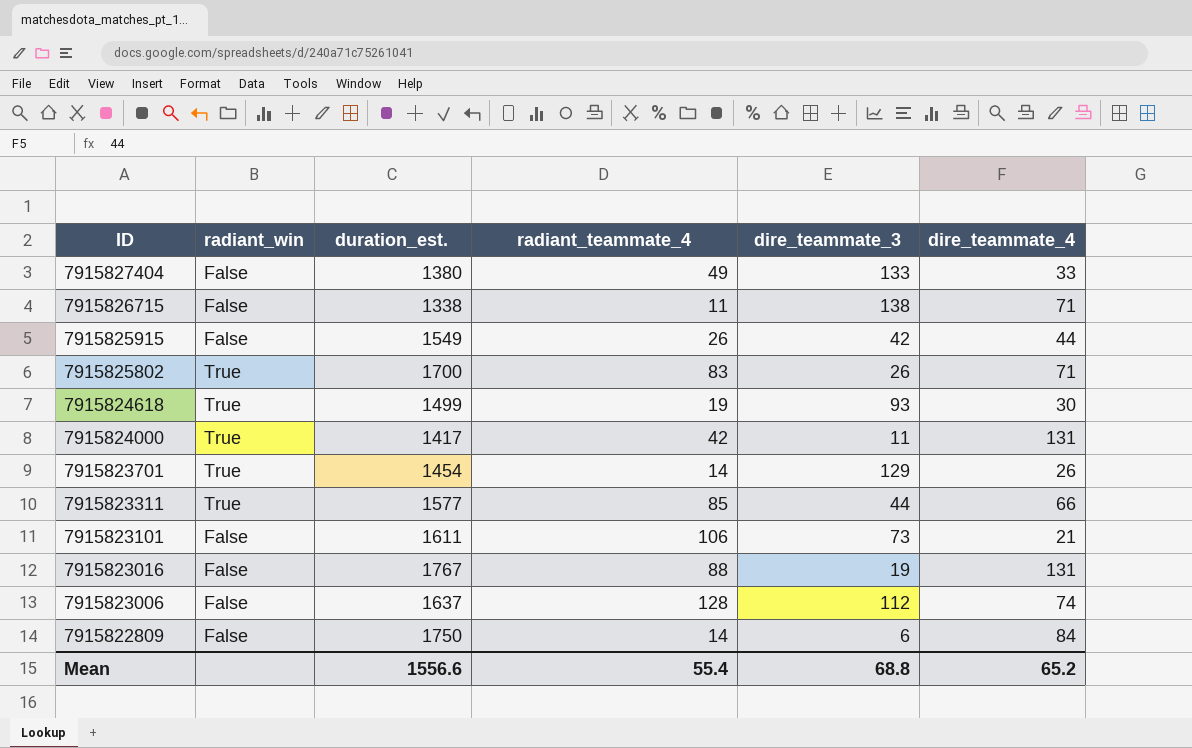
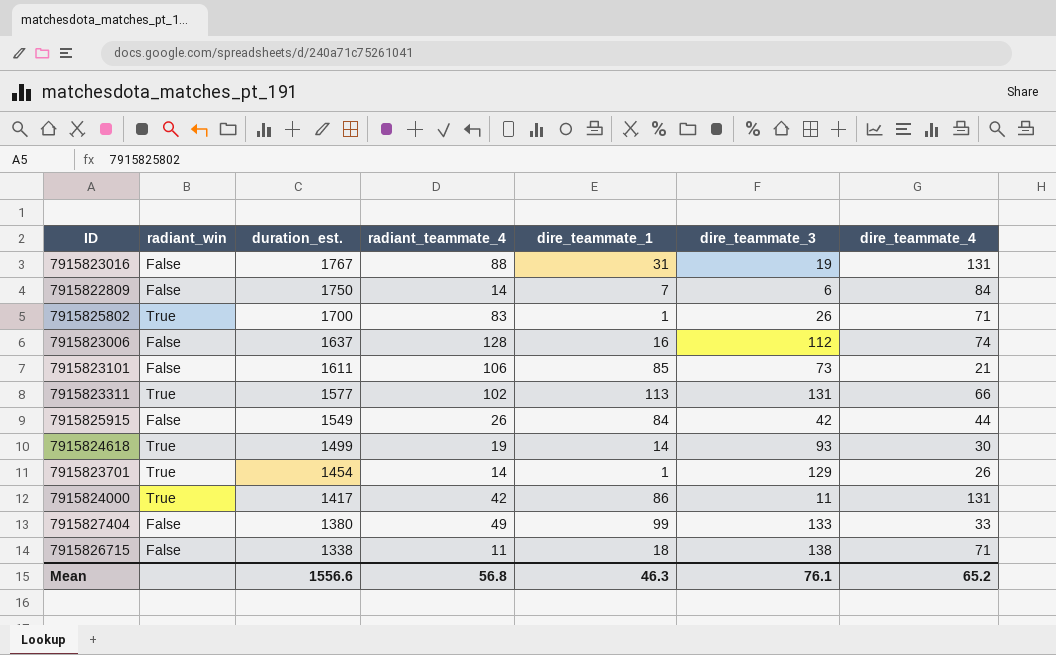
row order: ID descending -> duration_est. descending
column dire_teammate_1 | position: none -> 5
7915823311 | radiant_teammate_4: 85 -> 102
7915823311 | dire_teammate_3: 44 -> 131
Mean | radiant_teammate_4: 55.4 -> 56.8
Mean | dire_teammate_3: 68.8 -> 76.1

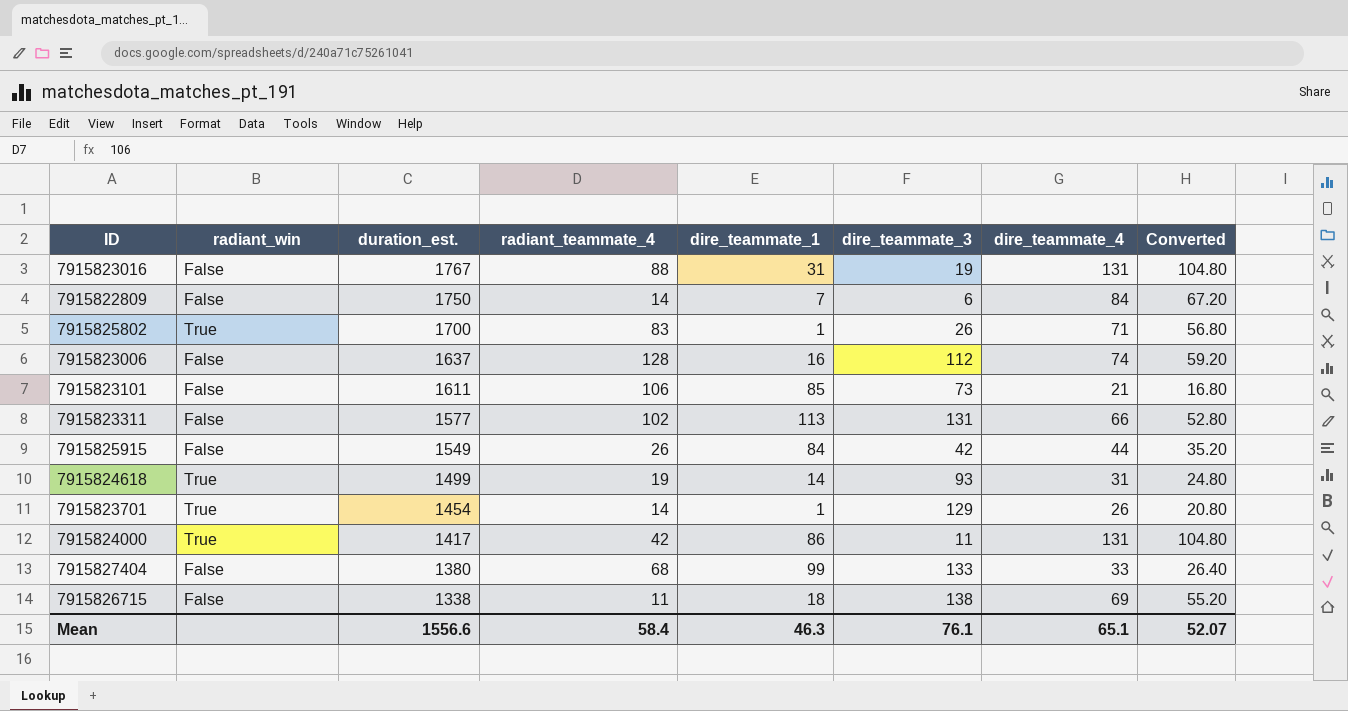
column Converted | formula: none -> [dire_teammate_4] * 0.8
7915823311 | radiant_win: True -> False
7915824618 | dire_teammate_4: 30 -> 31
7915827404 | radiant_teammate_4: 49 -> 68
7915826715 | dire_teammate_4: 71 -> 69
Mean | radiant_teammate_4: 56.8 -> 58.4
Mean | dire_teammate_4: 65.2 -> 65.1

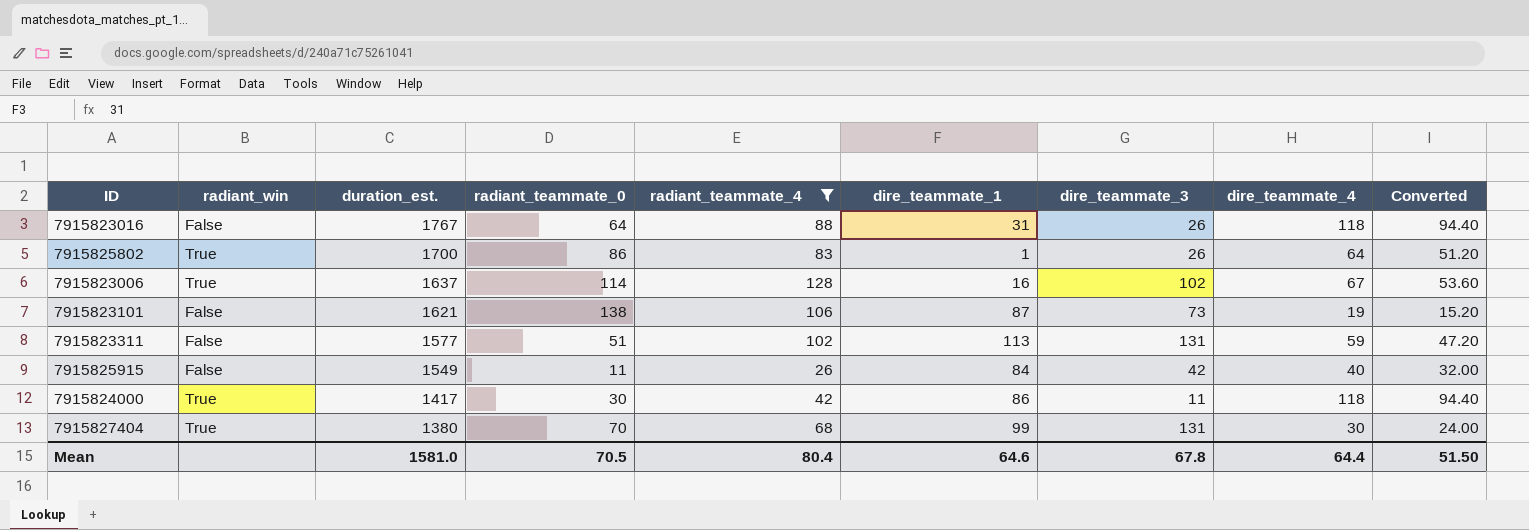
filter: none -> radiant_teammate_4 >= 26
column radiant_teammate_0 | position: none -> 4
7915823016 | dire_teammate_3: 19 -> 26
7915823016 | dire_teammate_4: 131 -> 118
7915823016 | Converted: 104.80 -> 94.40
7915825802 | dire_teammate_4: 71 -> 64
7915825802 | Converted: 56.80 -> 51.20
7915823006 | radiant_win: False -> True
7915823006 | dire_teammate_3: 112 -> 102
7915823006 | dire_teammate_4: 74 -> 67
7915823006 | Converted: 59.20 -> 53.60
7915823101 | duration_est.: 1611 -> 1621
7915823101 | dire_teammate_1: 85 -> 87
7915823101 | dire_teammate_4: 21 -> 19
7915823101 | Converted: 16.80 -> 15.20
7915823311 | dire_teammate_4: 66 -> 59
7915823311 | Converted: 52.80 -> 47.20
7915825915 | dire_teammate_4: 44 -> 40
7915825915 | Converted: 35.20 -> 32.00
7915824000 | dire_teammate_4: 131 -> 118
7915824000 | Converted: 104.80 -> 94.40
7915827404 | radiant_win: False -> True
7915827404 | dire_teammate_3: 133 -> 131
7915827404 | dire_teammate_4: 33 -> 30
7915827404 | Converted: 26.40 -> 24.00
Mean | duration_est.: 1556.6 -> 1581.0
Mean | radiant_teammate_4: 58.4 -> 80.4
Mean | dire_teammate_1: 46.3 -> 64.6
Mean | dire_teammate_3: 76.1 -> 67.8
Mean | dire_teammate_4: 65.1 -> 64.4
Mean | Converted: 52.07 -> 51.50

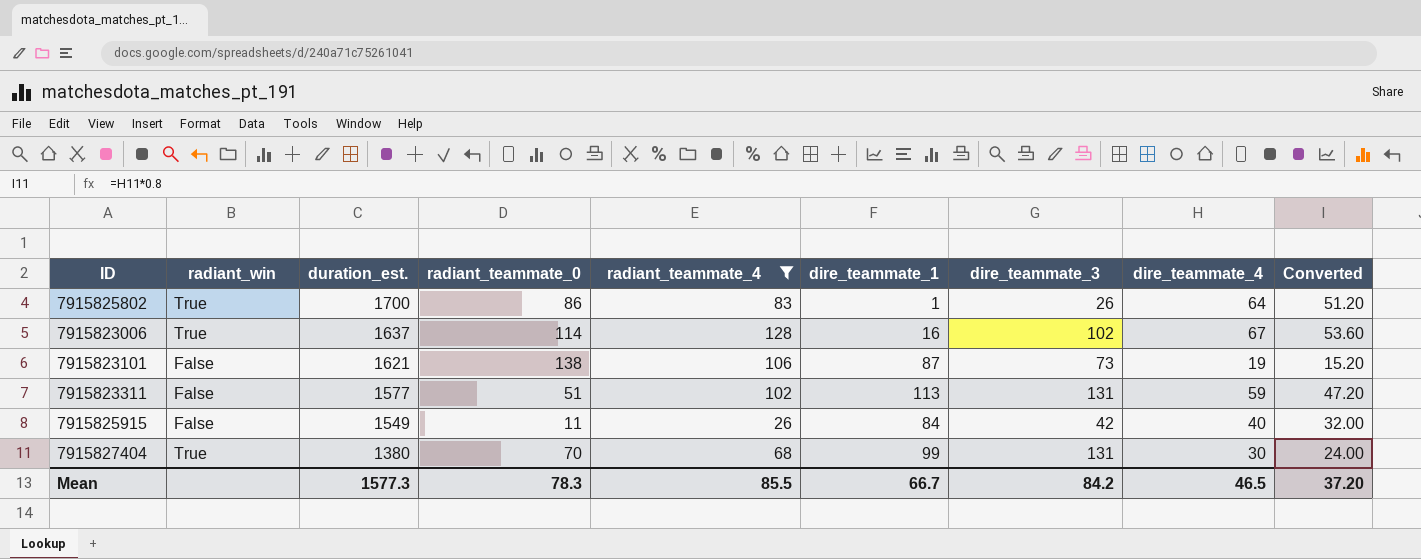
row 7915823016: False | 1767 | 64 | 88 | 31 | 26 | 118 | 94.40 -> none
row 7915824000: True | 1417 | 30 | 42 | 86 | 11 | 118 | 94.40 -> none
Mean | duration_est.: 1581.0 -> 1577.3
Mean | radiant_teammate_0: 70.5 -> 78.3
Mean | radiant_teammate_4: 80.4 -> 85.5
Mean | dire_teammate_1: 64.6 -> 66.7
Mean | dire_teammate_3: 67.8 -> 84.2
Mean | dire_teammate_4: 64.4 -> 46.5
Mean | Converted: 51.50 -> 37.20

